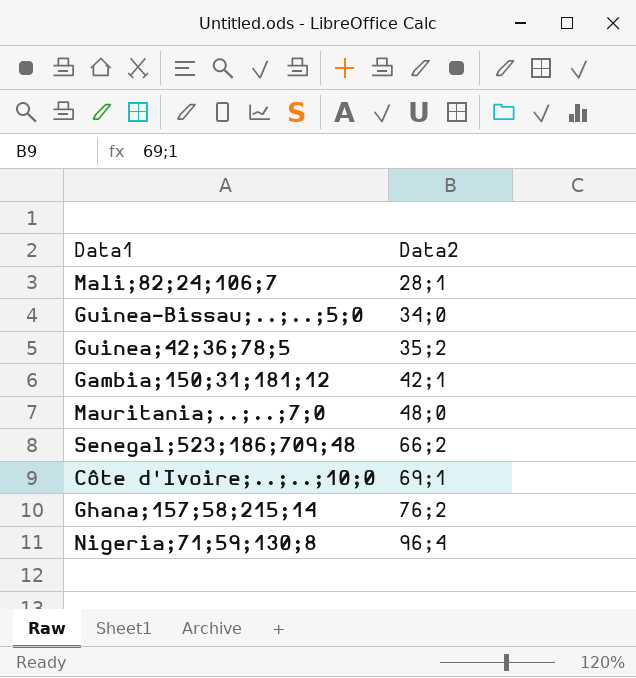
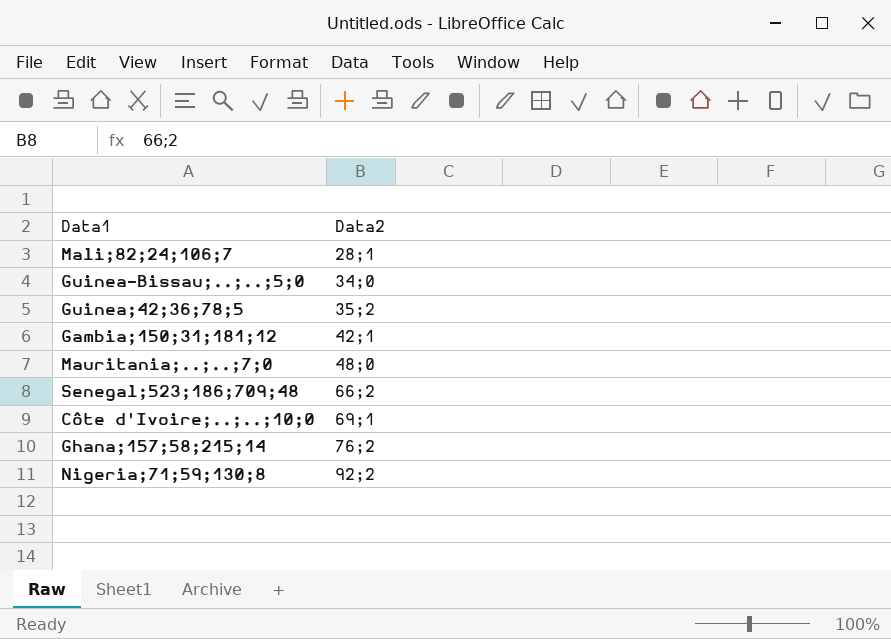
Nigeria;71;59;130;8 | Data2: 96;4 -> 92;2

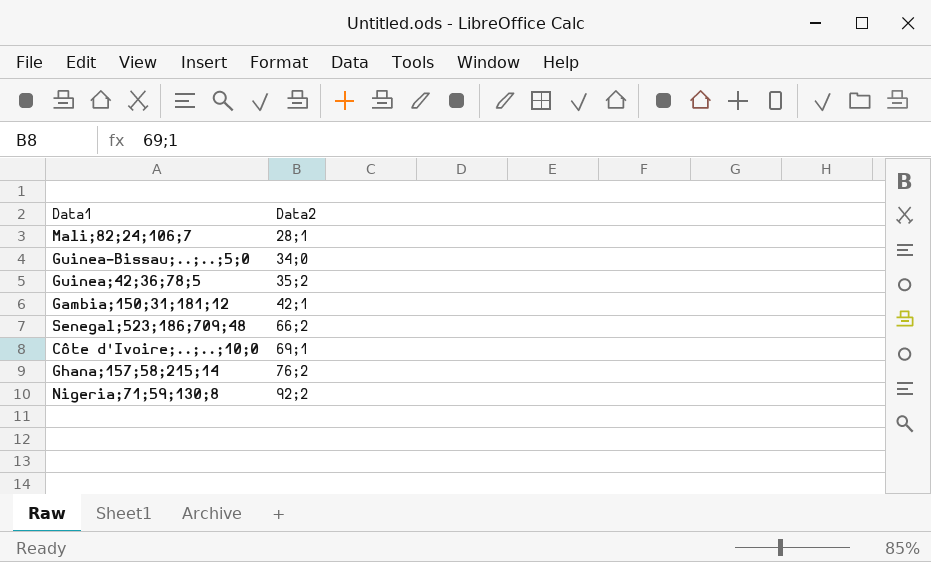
row Mauritania;..;..;7;0: 48;0 -> none

